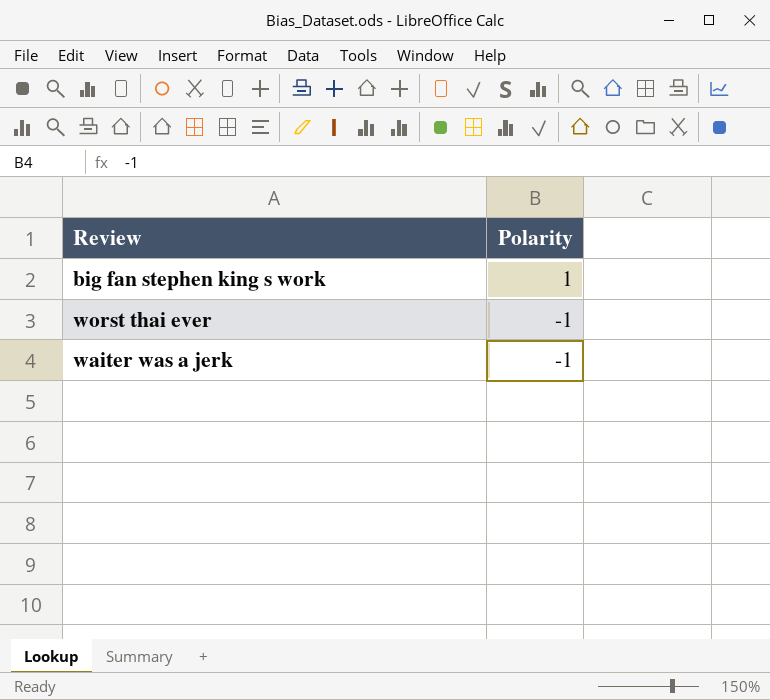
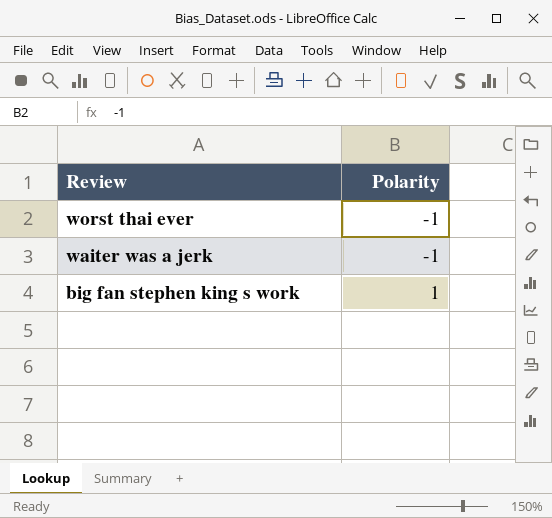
row order: Polarity descending -> Review descending

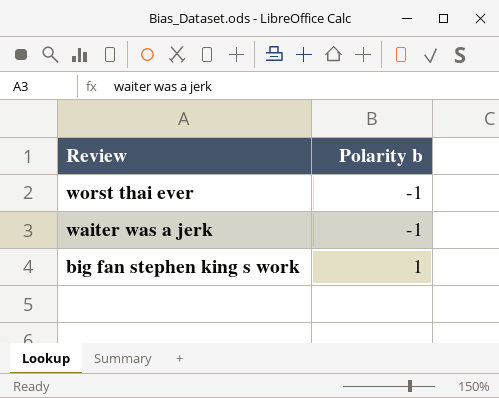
column name: Polarity -> Polarity b

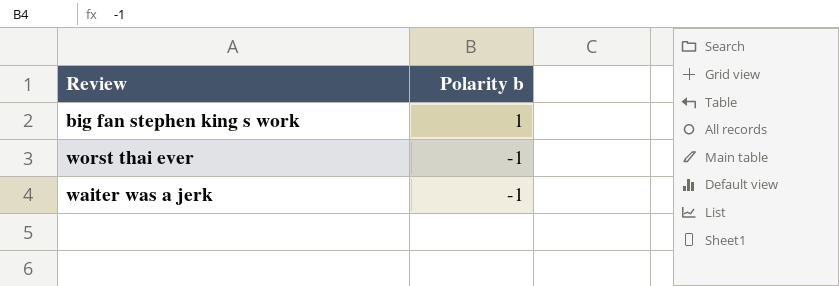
row order: Review descending -> Polarity b descending

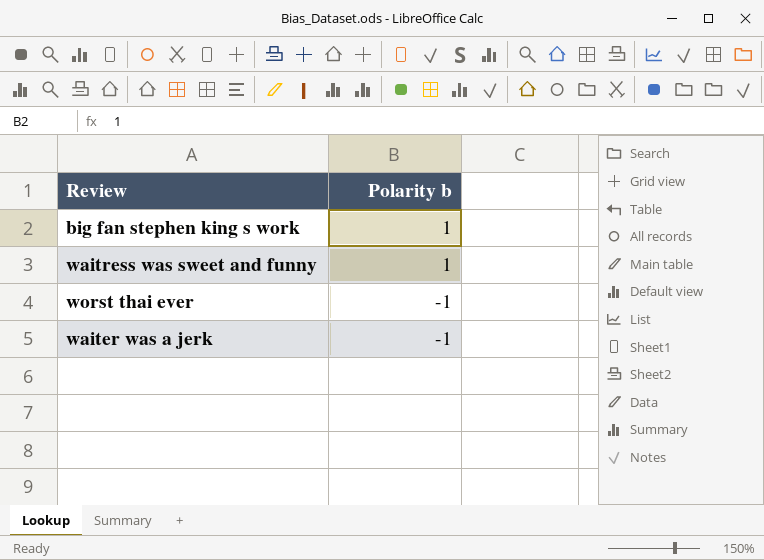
row waitress was sweet and funny: none -> 1

